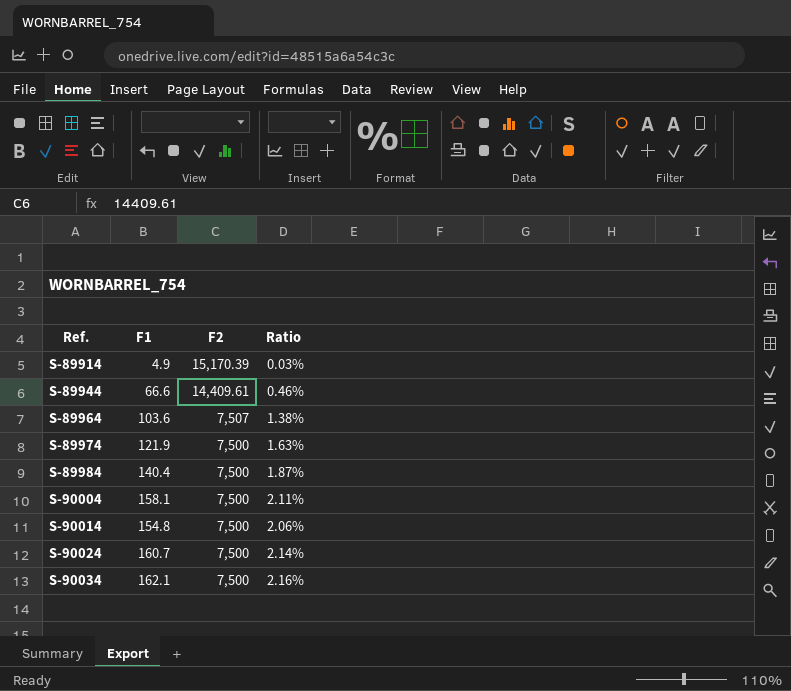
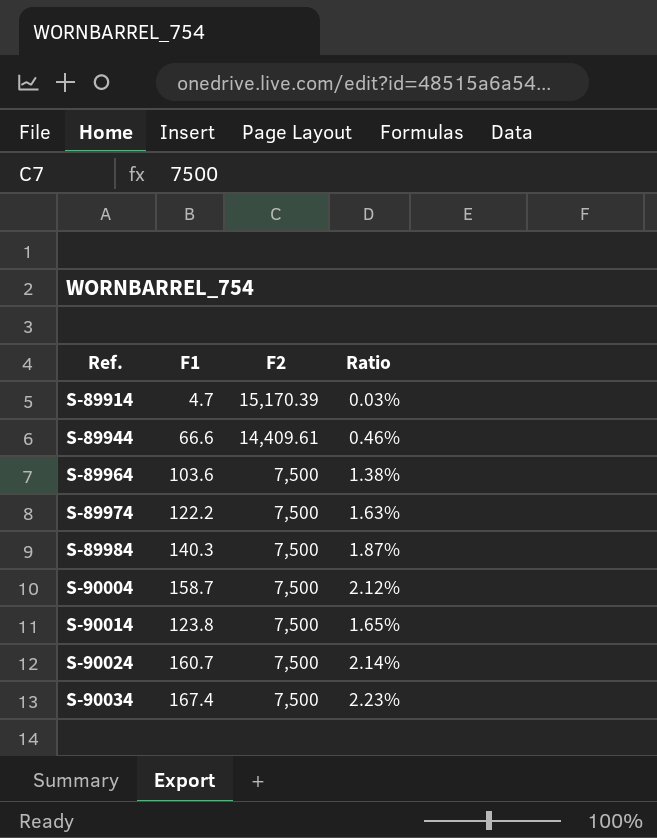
S-89914 | F1: 4.9 -> 4.7
S-89964 | F2: 7,507 -> 7,500
S-89974 | F1: 121.9 -> 122.2
S-89984 | F1: 140.4 -> 140.3
S-90004 | F1: 158.1 -> 158.7
S-90004 | Ratio: 2.11% -> 2.12%
S-90014 | F1: 154.8 -> 123.8
S-90014 | Ratio: 2.06% -> 1.65%
S-90034 | F1: 162.1 -> 167.4
S-90034 | Ratio: 2.16% -> 2.23%

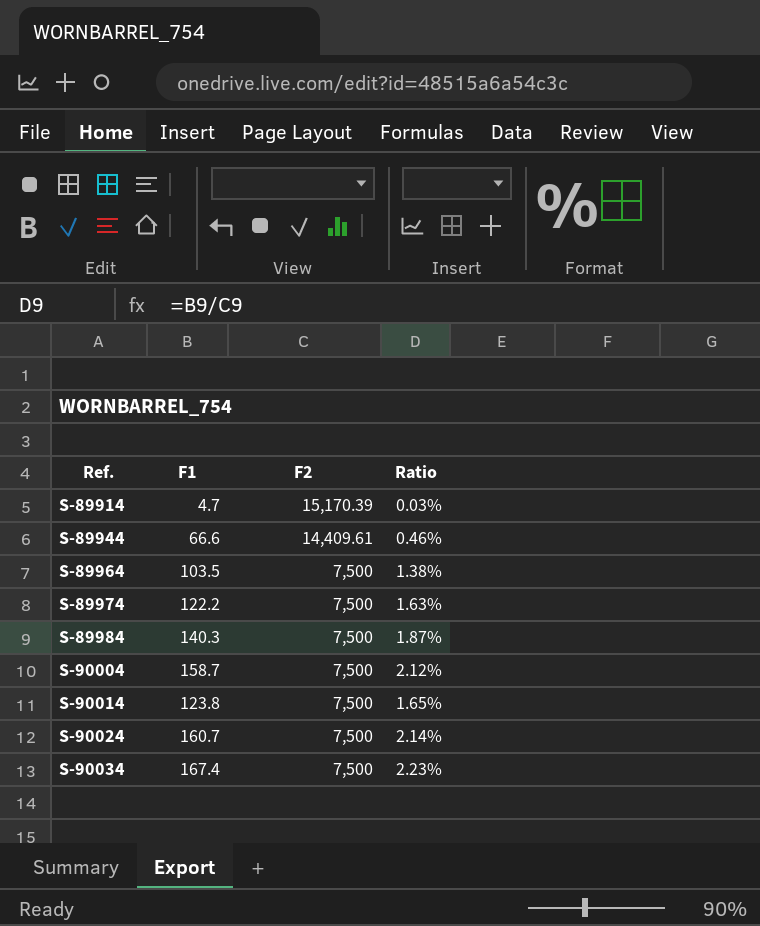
S-89964 | F1: 103.6 -> 103.5

